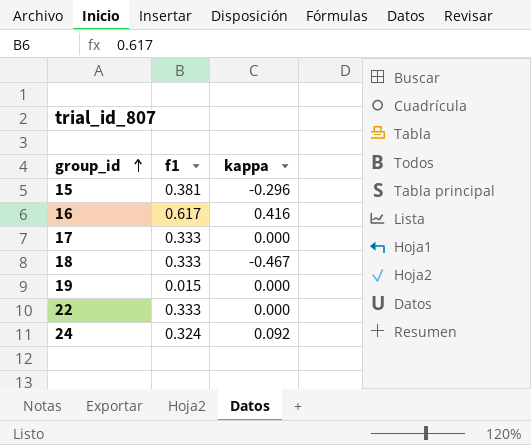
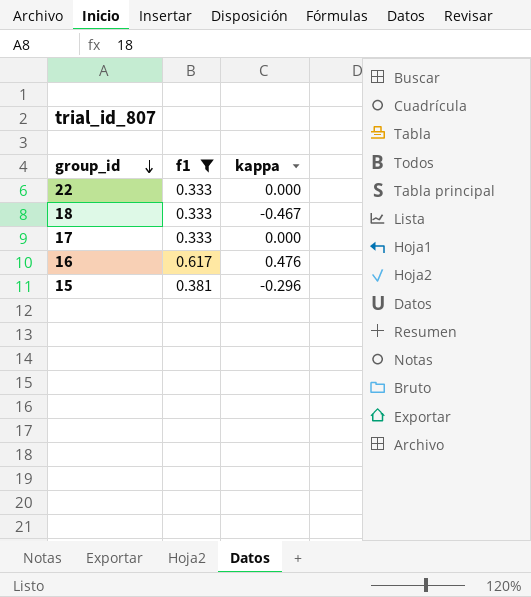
filter: none -> f1 >= 0.333
row order: group_id ascending -> group_id descending
16 | kappa: 0.416 -> 0.476

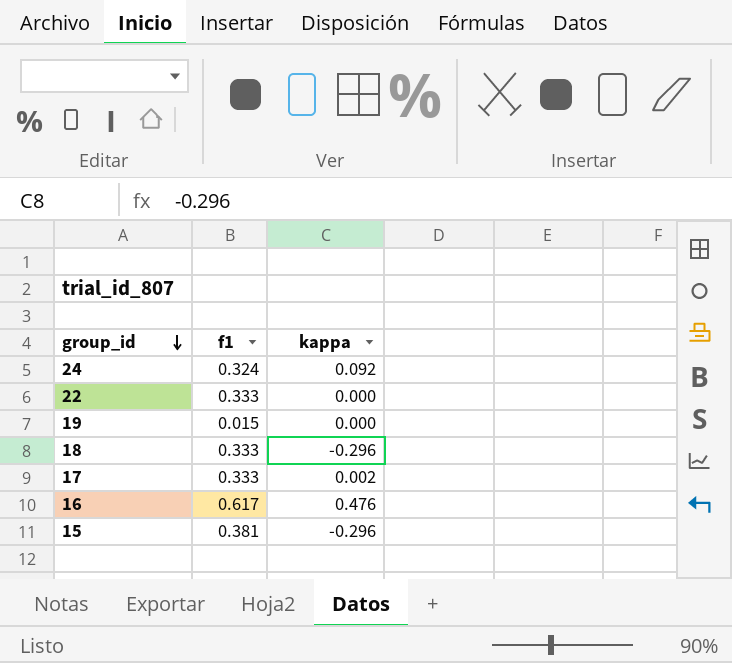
filter: f1 >= 0.333 -> none
18 | kappa: -0.467 -> -0.296
17 | kappa: 0.000 -> 0.002

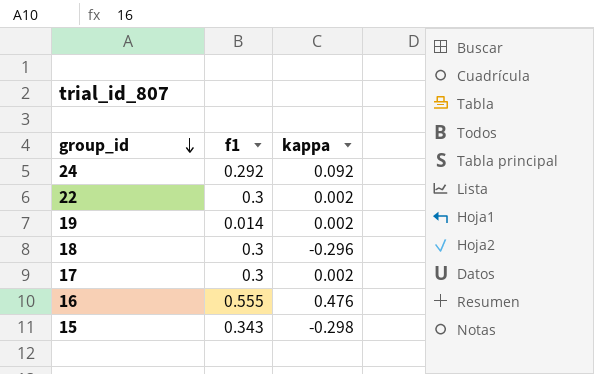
24 | f1: 0.324 -> 0.292
22 | f1: 0.333 -> 0.3
22 | kappa: 0.000 -> 0.002
19 | f1: 0.015 -> 0.014
19 | kappa: 0.000 -> 0.002
18 | f1: 0.333 -> 0.3
17 | f1: 0.333 -> 0.3
16 | f1: 0.617 -> 0.555
15 | f1: 0.381 -> 0.343
15 | kappa: -0.296 -> -0.298

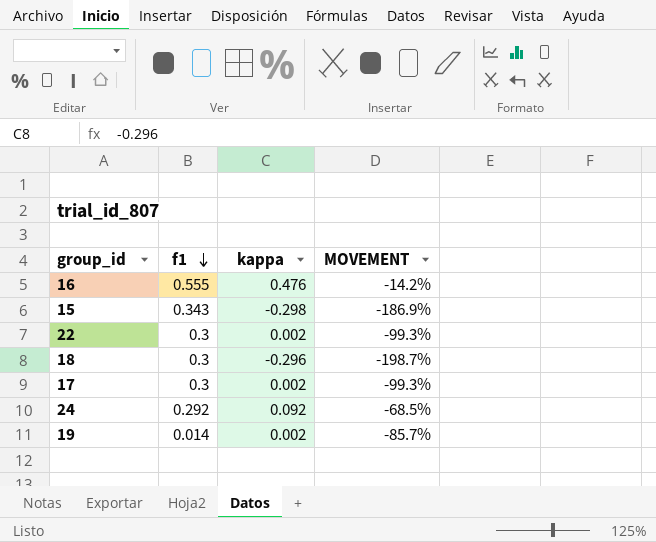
row order: group_id descending -> f1 descending
column MOVEMENT | formula: none -> ([kappa] - [f1]) / [f1]

